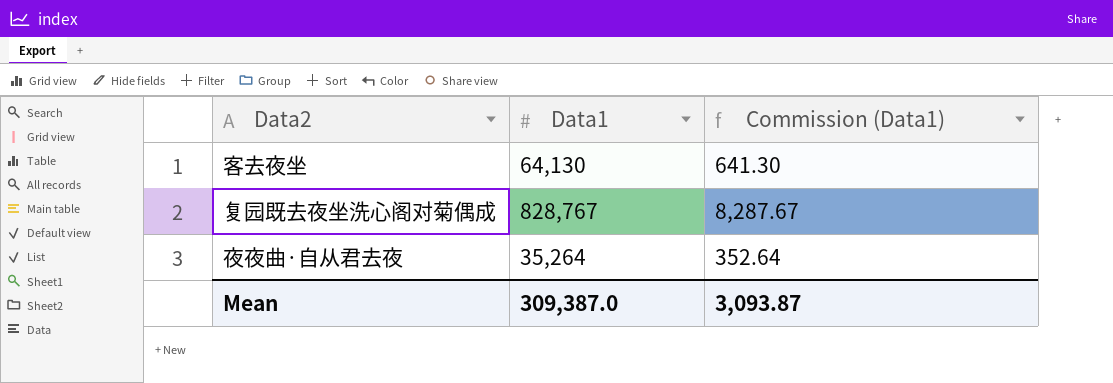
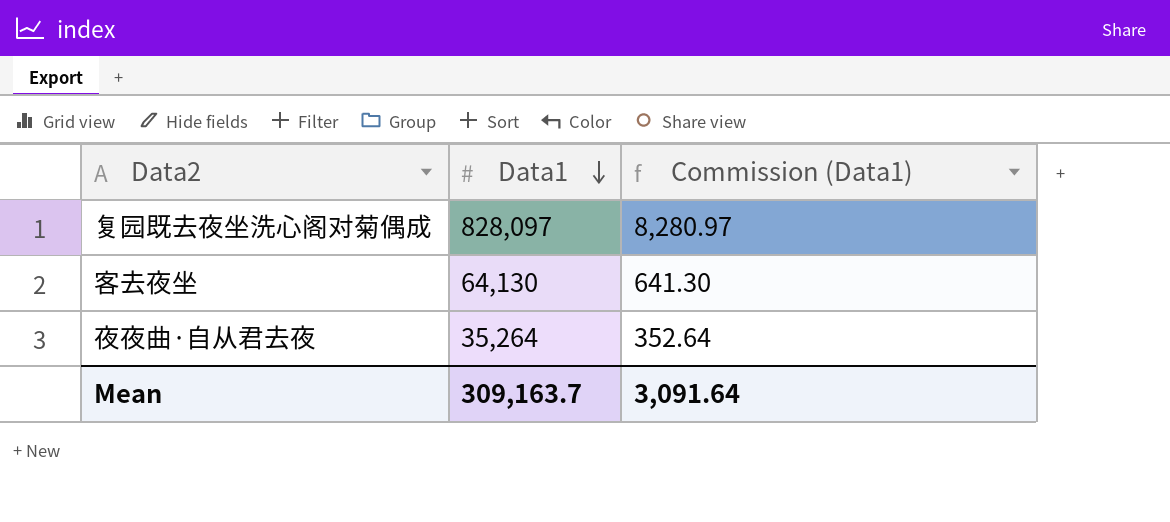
row order: none -> Data1 descending
复园既去夜坐洗心阁对菊偶成 | Data1: 828,767 -> 828,097
复园既去夜坐洗心阁对菊偶成 | Commission (Data1): 8,287.67 -> 8,280.97
Mean | Data1: 309,387.0 -> 309,163.7
Mean | Commission (Data1): 3,093.87 -> 3,091.64

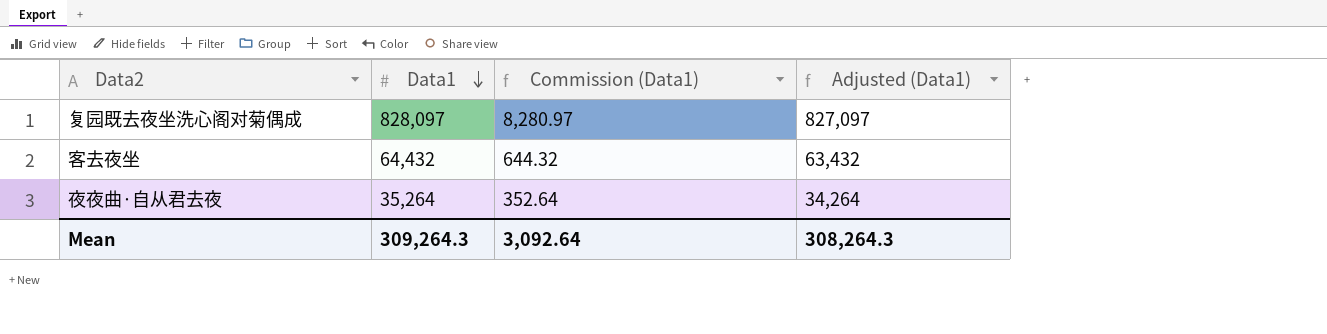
column Adjusted (Data1) | formula: none -> [Data1] - 1000
客去夜坐 | Data1: 64,130 -> 64,432
客去夜坐 | Commission (Data1): 641.30 -> 644.32
Mean | Data1: 309,163.7 -> 309,264.3
Mean | Commission (Data1): 3,091.64 -> 3,092.64

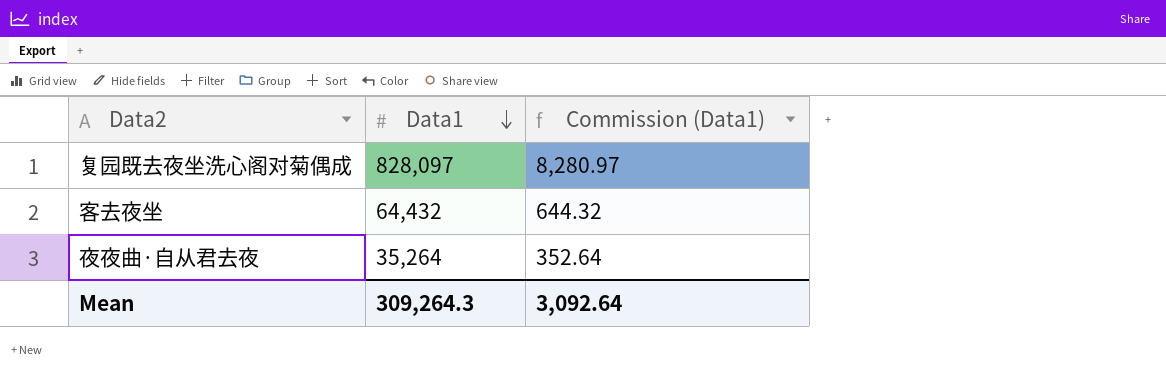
column Adjusted (Data1) | formula: [Data1] - 1000 -> none

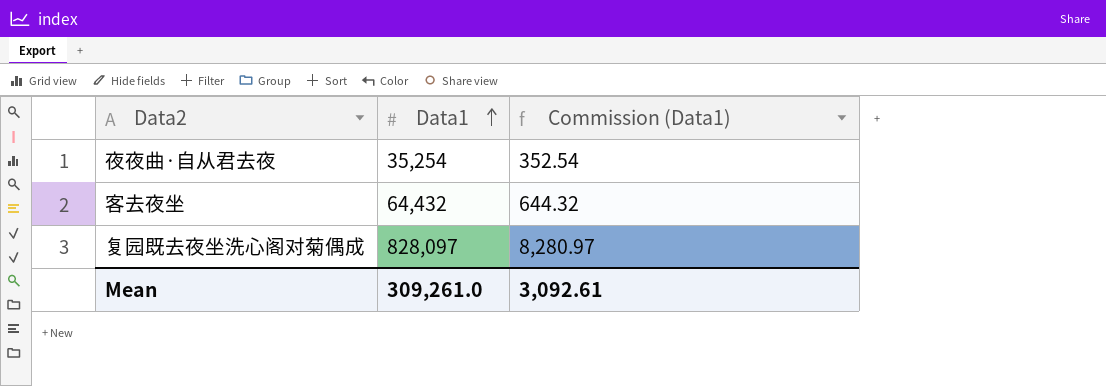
row order: Data1 descending -> Data1 ascending
夜夜曲·自从君去夜 | Data1: 35,264 -> 35,254
夜夜曲·自从君去夜 | Commission (Data1): 352.64 -> 352.54
Mean | Data1: 309,264.3 -> 309,261.0
Mean | Commission (Data1): 3,092.64 -> 3,092.61

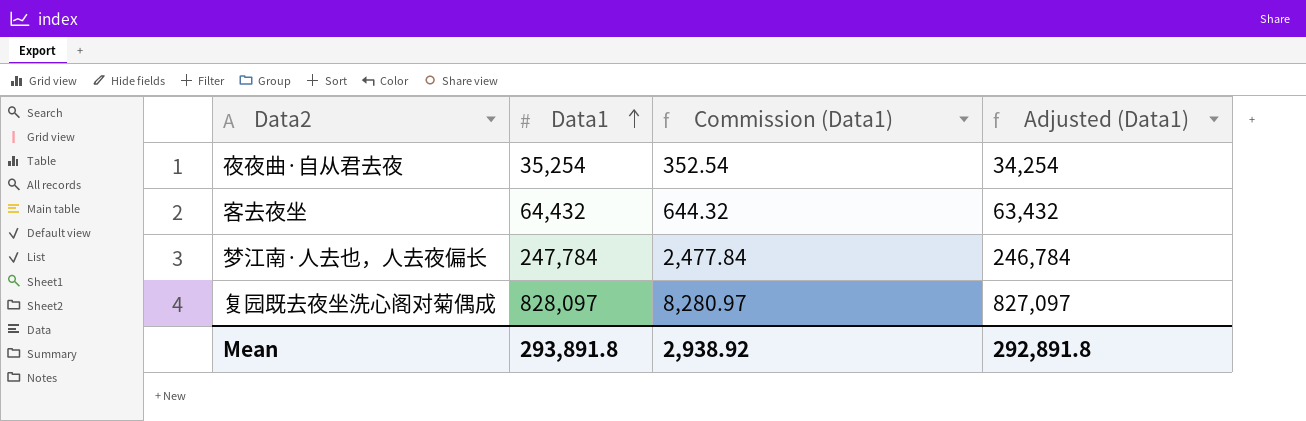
column Adjusted (Data1) | formula: none -> [Data1] - 1000
row 梦江南·人去也，人去夜偏长: none -> 247,784 | 2,477.84 | 246,784
Mean | Data1: 309,261.0 -> 293,891.8
Mean | Commission (Data1): 3,092.61 -> 2,938.92

